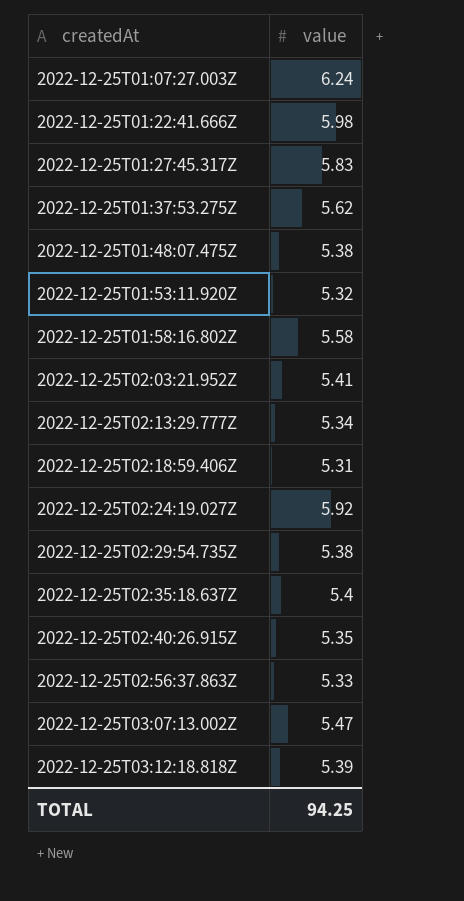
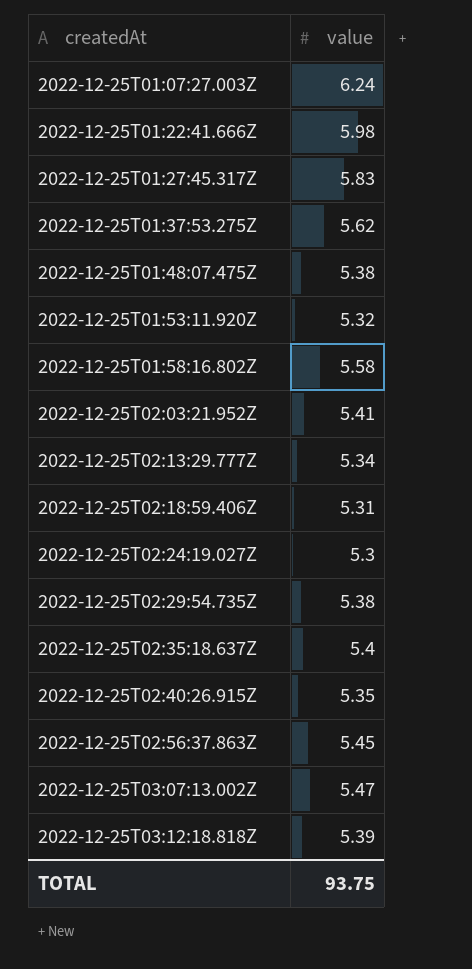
2022-12-25T02:24:19.027Z | value: 5.92 -> 5.3
2022-12-25T02:56:37.863Z | value: 5.33 -> 5.45
TOTAL | value: 94.25 -> 93.75

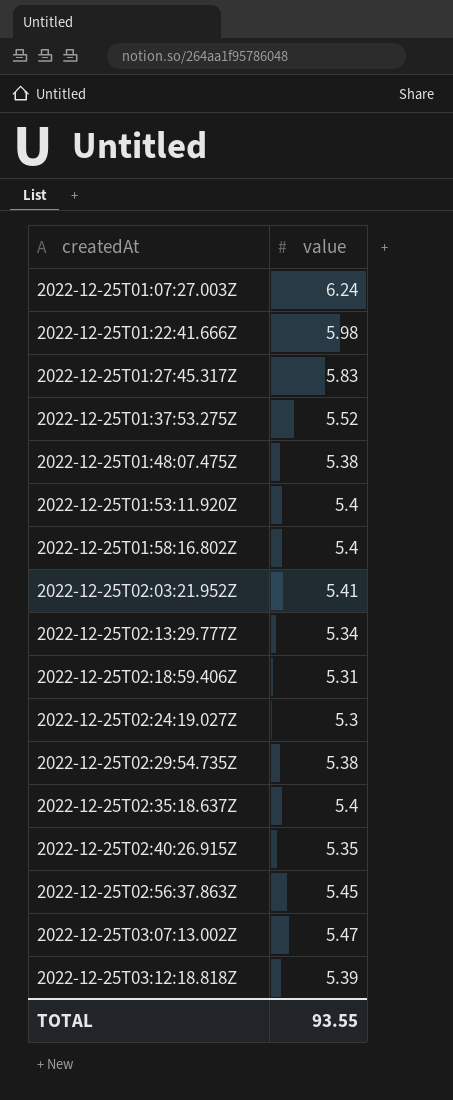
2022-12-25T01:37:53.275Z | value: 5.62 -> 5.52
2022-12-25T01:53:11.920Z | value: 5.32 -> 5.4
2022-12-25T01:58:16.802Z | value: 5.58 -> 5.4
TOTAL | value: 93.75 -> 93.55

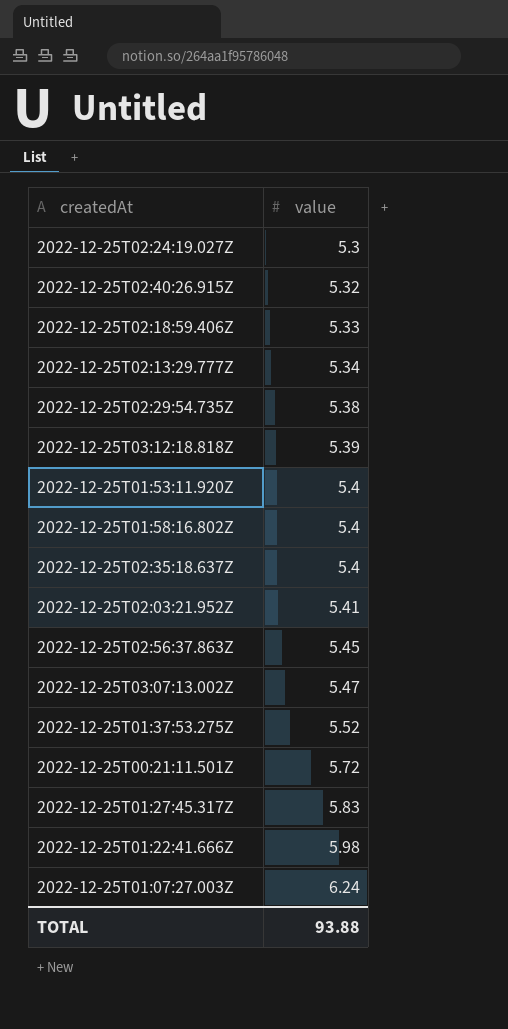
row order: createdAt ascending -> value ascending
row 2022-12-25T01:48:07.475Z: 5.38 -> none
2022-12-25T02:40:26.915Z | value: 5.35 -> 5.32
2022-12-25T02:18:59.406Z | value: 5.31 -> 5.33
row 2022-12-25T00:21:11.501Z: none -> 5.72
TOTAL | value: 93.55 -> 93.88

